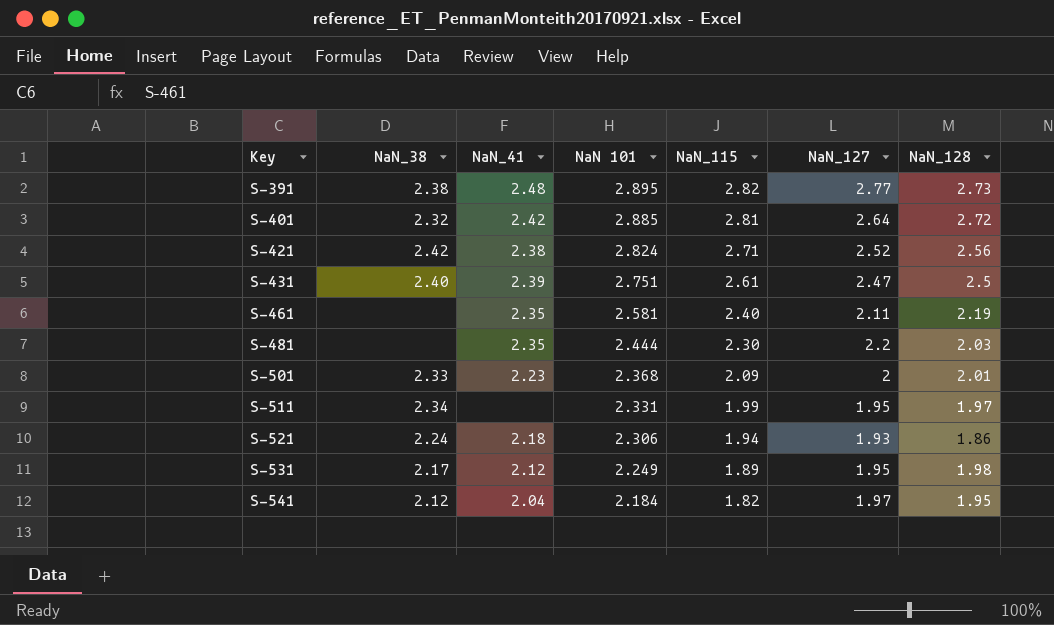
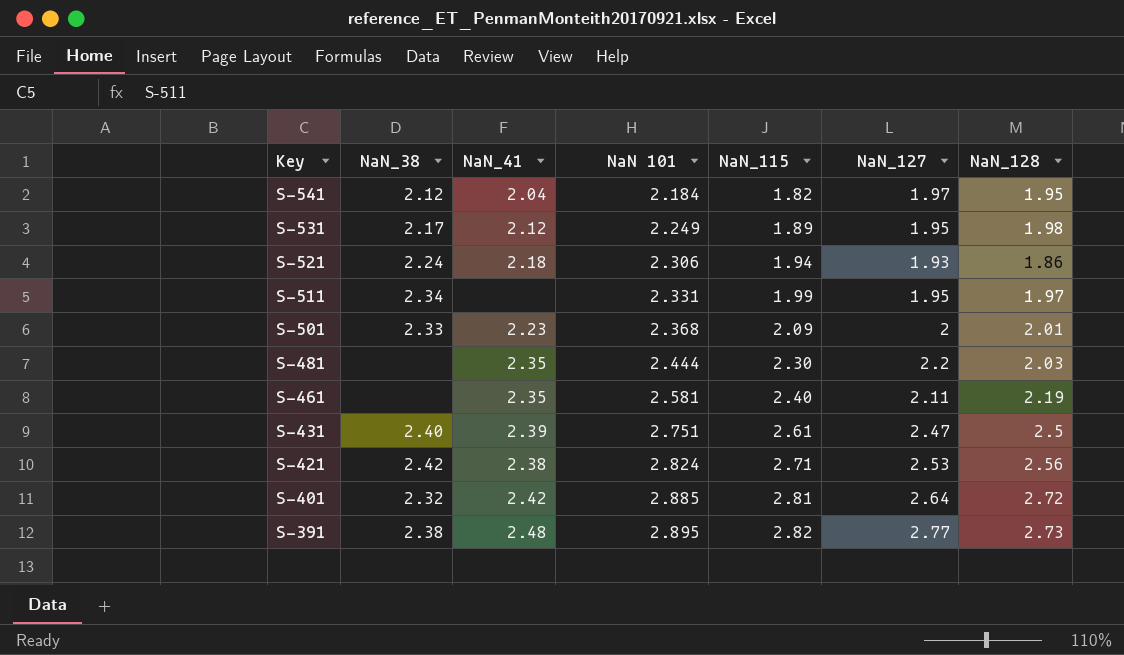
row order: Key ascending -> Key descending
S-421 | NaN_127: 2.52 -> 2.53

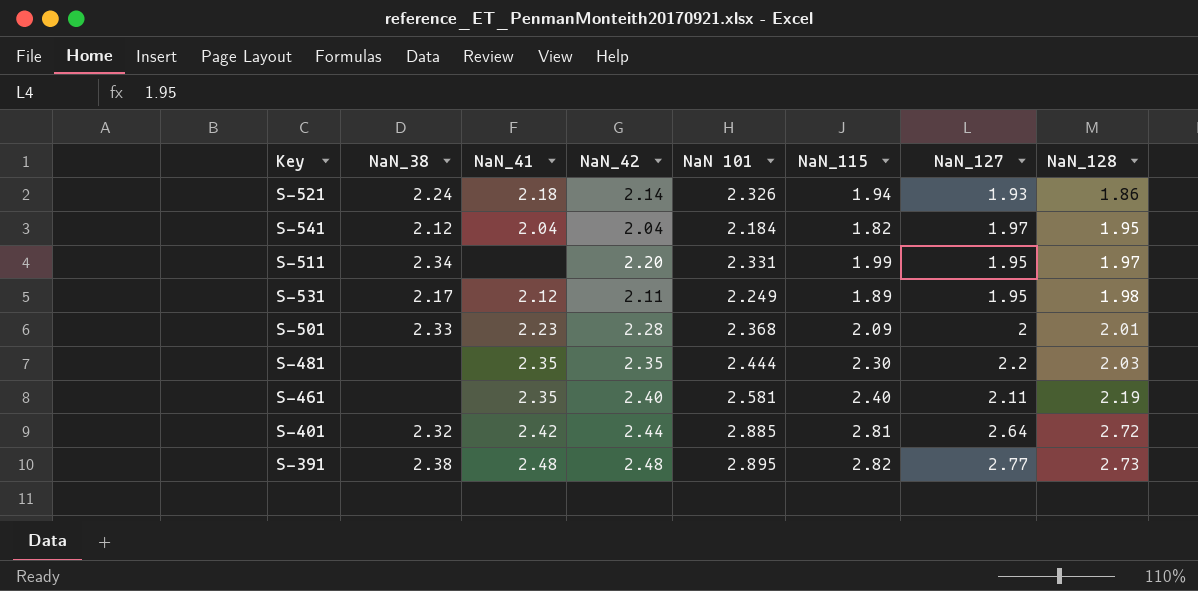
row order: Key descending -> NaN_128 ascending
column NaN_42 | position: none -> 4
row S-431: 2.40 | 2.39 | 2.751 | 2.61 | 2.47 | 2.5 -> none
row S-421: 2.42 | 2.38 | 2.824 | 2.71 | 2.53 | 2.56 -> none
S-521 | NaN 101: 2.306 -> 2.326

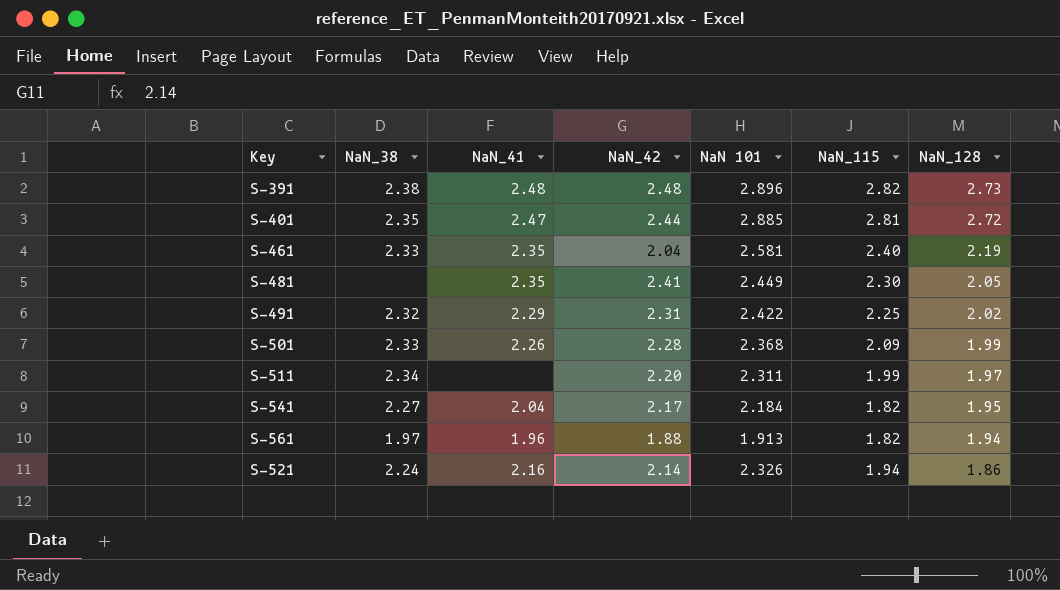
row order: NaN_128 ascending -> NaN_128 descending
column NaN_127 | position: 7 -> none
row S-531: 2.17 | 2.12 | 2.11 | 2.249 | 1.89 | 1.95 | 1.98 -> none
S-391 | NaN 101: 2.895 -> 2.896
S-401 | NaN_38: 2.32 -> 2.35
S-401 | NaN_41: 2.42 -> 2.47
S-461 | NaN_38: none -> 2.33
S-461 | NaN_42: 2.40 -> 2.04
S-481 | NaN_42: 2.35 -> 2.41
S-481 | NaN 101: 2.444 -> 2.449
S-481 | NaN_128: 2.03 -> 2.05
row S-491: none -> 2.32 | 2.29 | 2.31 | 2.422 | 2.25 | 2.02
S-501 | NaN_41: 2.23 -> 2.26
S-501 | NaN_128: 2.01 -> 1.99
S-511 | NaN 101: 2.331 -> 2.311
S-541 | NaN_38: 2.12 -> 2.27
S-541 | NaN_42: 2.04 -> 2.17
row S-561: none -> 1.97 | 1.96 | 1.88 | 1.913 | 1.82 | 1.94
S-521 | NaN_41: 2.18 -> 2.16

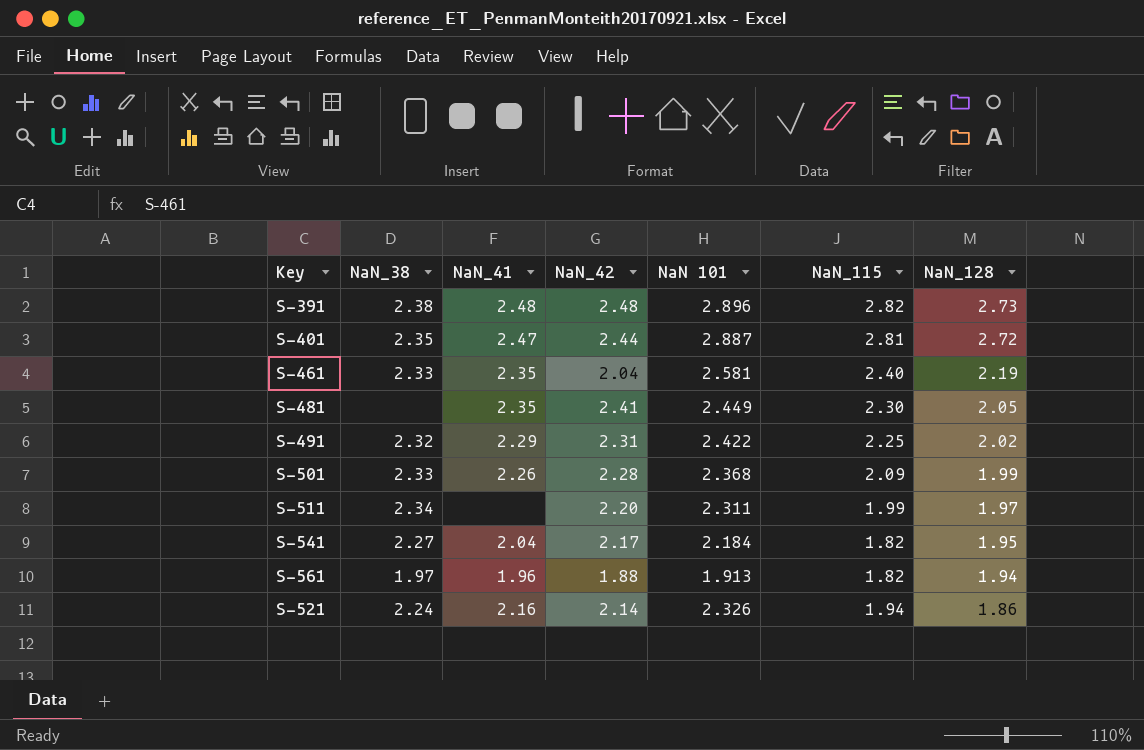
S-401 | NaN 101: 2.885 -> 2.887

